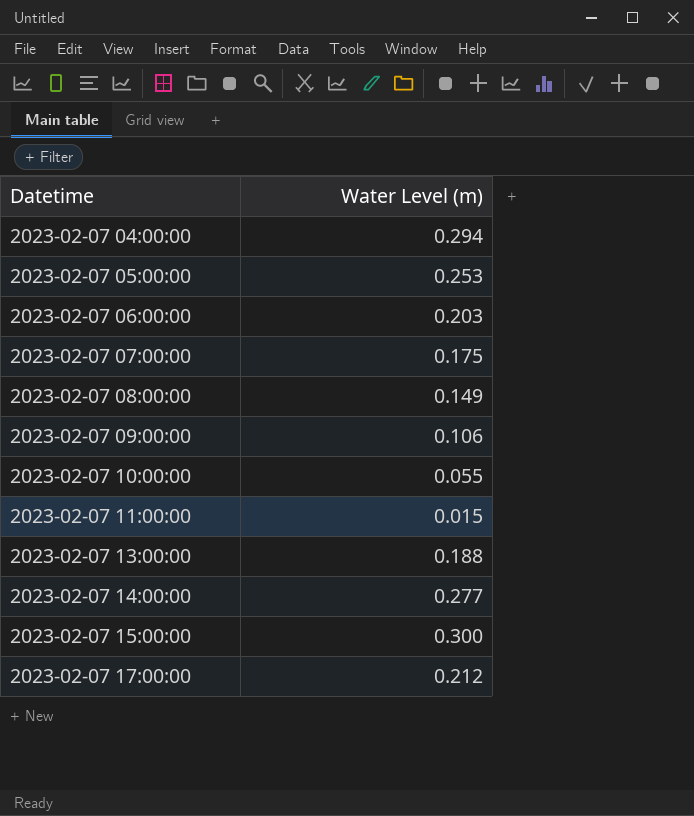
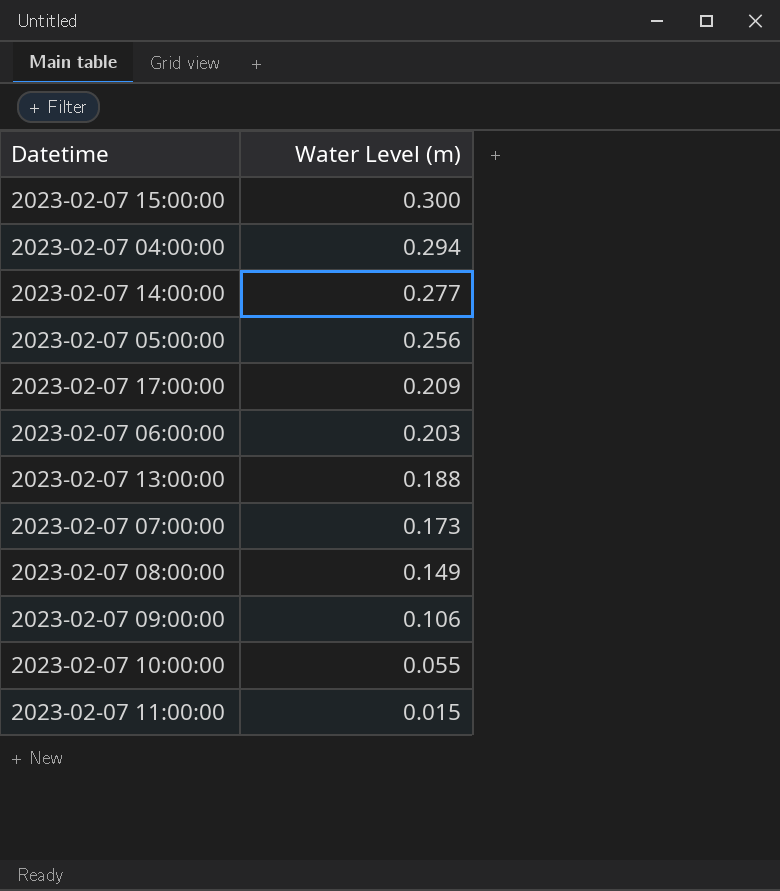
row order: Datetime ascending -> Water Level (m) descending
2023-02-07 05:00:00 | Water Level (m): 0.253 -> 0.256
2023-02-07 17:00:00 | Water Level (m): 0.212 -> 0.209
2023-02-07 07:00:00 | Water Level (m): 0.175 -> 0.173

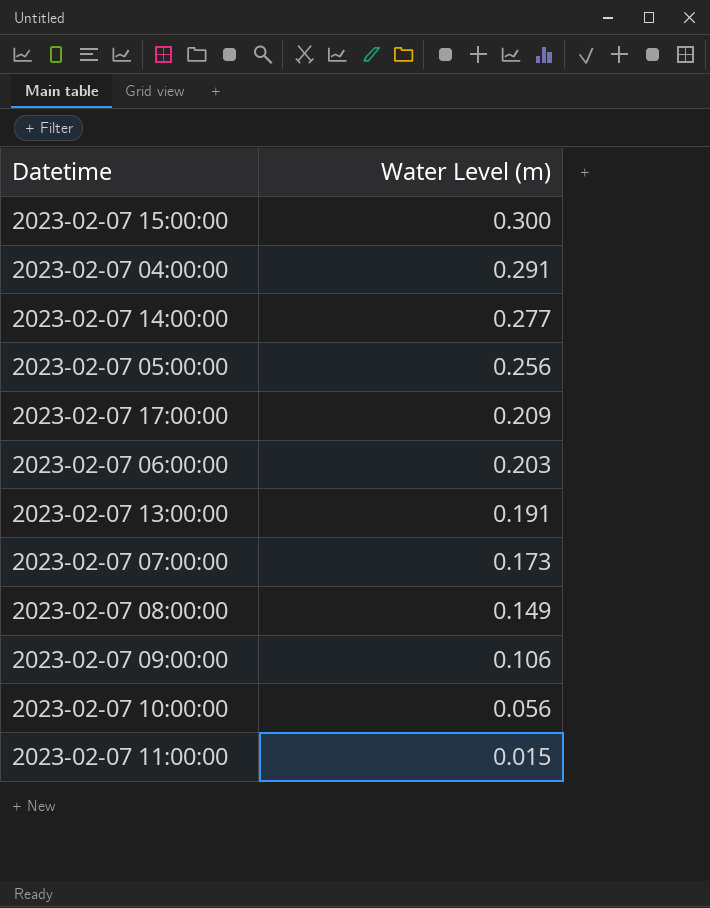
2023-02-07 04:00:00 | Water Level (m): 0.294 -> 0.291
2023-02-07 13:00:00 | Water Level (m): 0.188 -> 0.191
2023-02-07 10:00:00 | Water Level (m): 0.055 -> 0.056

